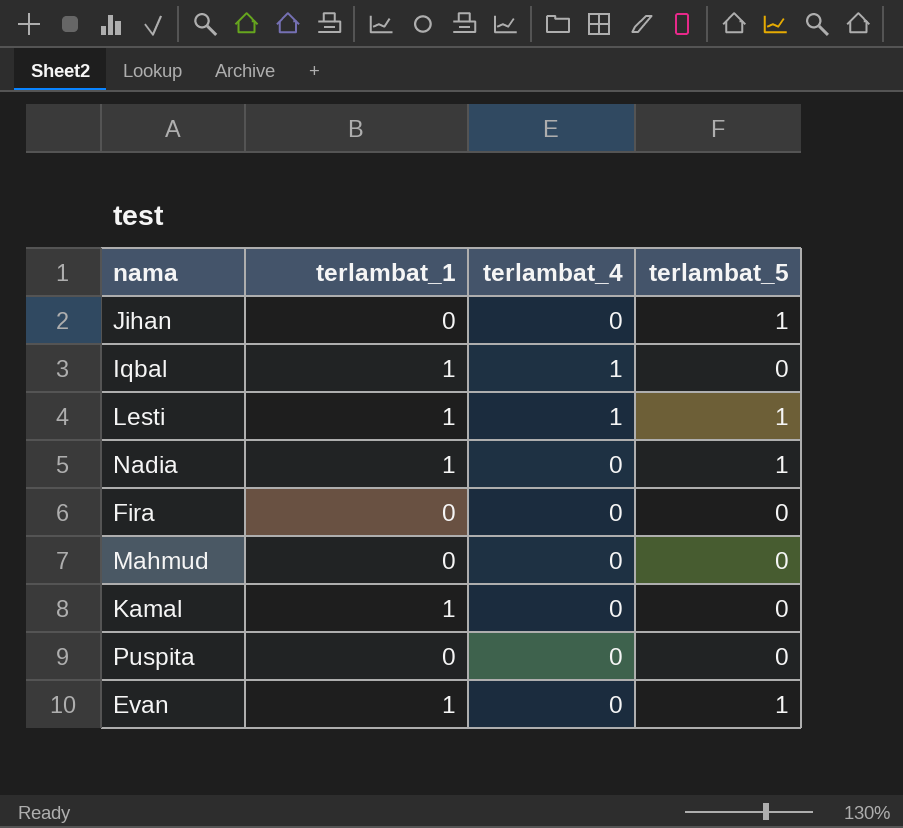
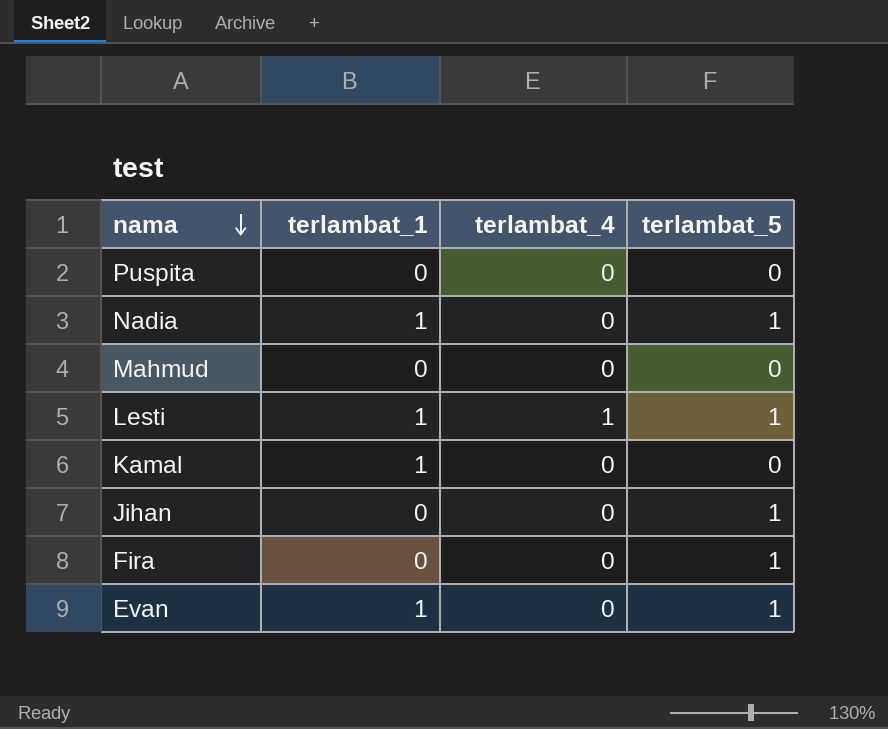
row order: none -> nama descending
row Iqbal: 1 | 1 | 0 -> none
Fira | terlambat_5: 0 -> 1

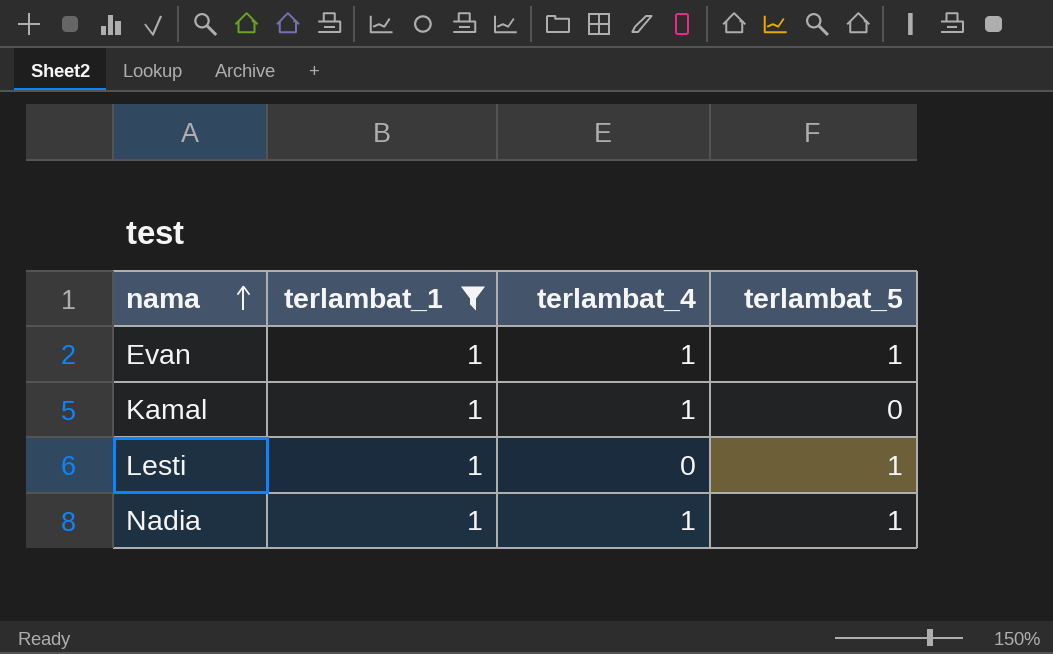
filter: none -> terlambat_1 = 1
row order: nama descending -> nama ascending
Evan | terlambat_4: 0 -> 1
Kamal | terlambat_4: 0 -> 1
Lesti | terlambat_4: 1 -> 0
Nadia | terlambat_4: 0 -> 1

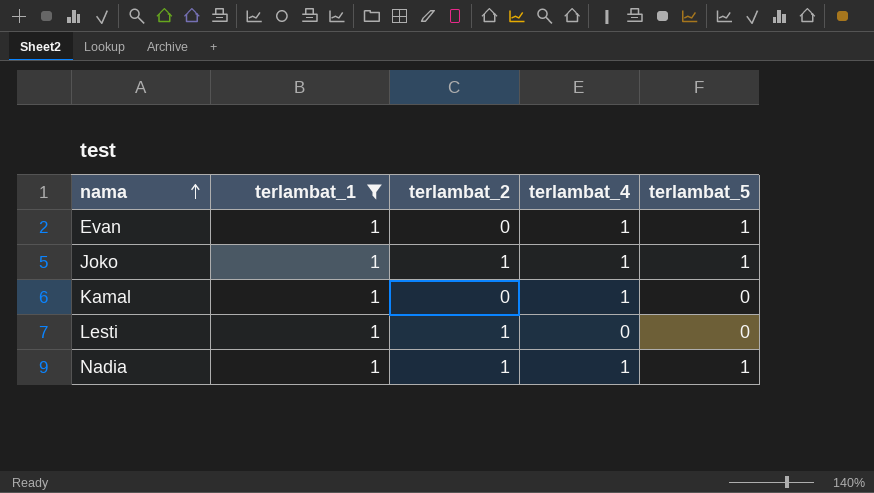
column terlambat_2 | position: none -> 3
row Joko: none -> 1 | 1 | 1 | 1
Lesti | terlambat_5: 1 -> 0

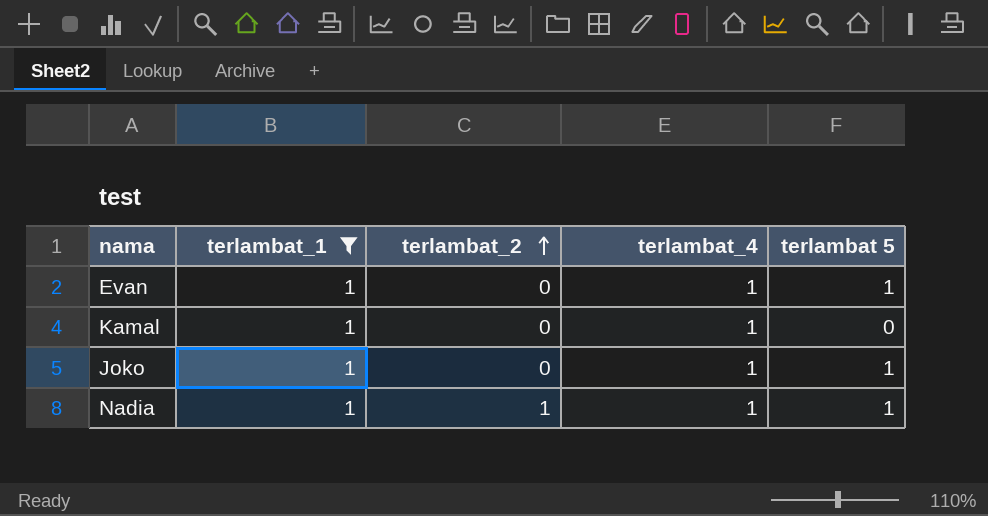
row order: nama ascending -> terlambat_2 ascending
column name: terlambat_5 -> terlambat 5
row Lesti: 1 | 1 | 0 | 0 -> none
Joko | terlambat_2: 1 -> 0

